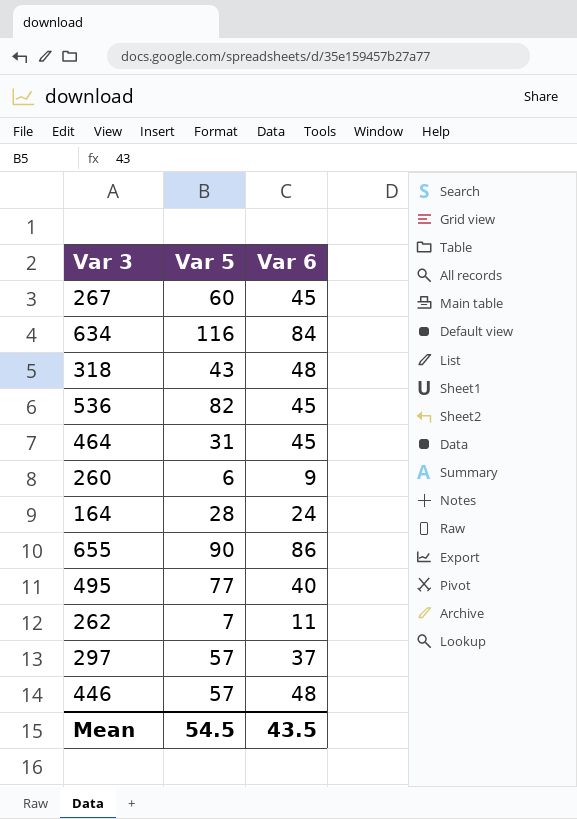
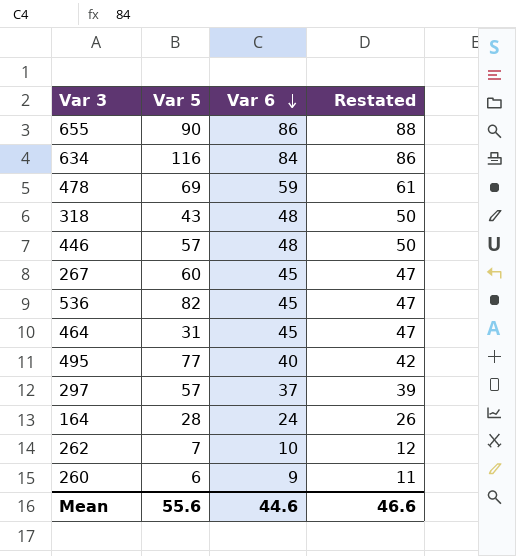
row order: none -> Var 6 descending
column Restated | formula: none -> [Var 6] + 2
row 478: none -> 69 | 59 | 61
262 | Var 6: 11 -> 10
Mean | Var 5: 54.5 -> 55.6
Mean | Var 6: 43.5 -> 44.6

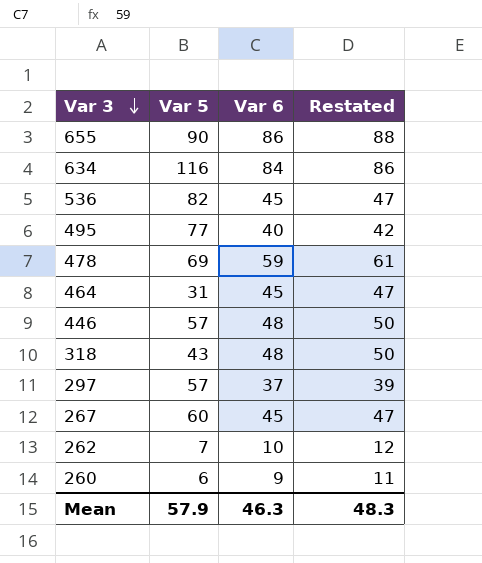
row order: Var 6 descending -> Var 3 descending
row 164: 28 | 24 | 26 -> none
Mean | Var 5: 55.6 -> 57.9
Mean | Var 6: 44.6 -> 46.3
Mean | Restated: 46.6 -> 48.3

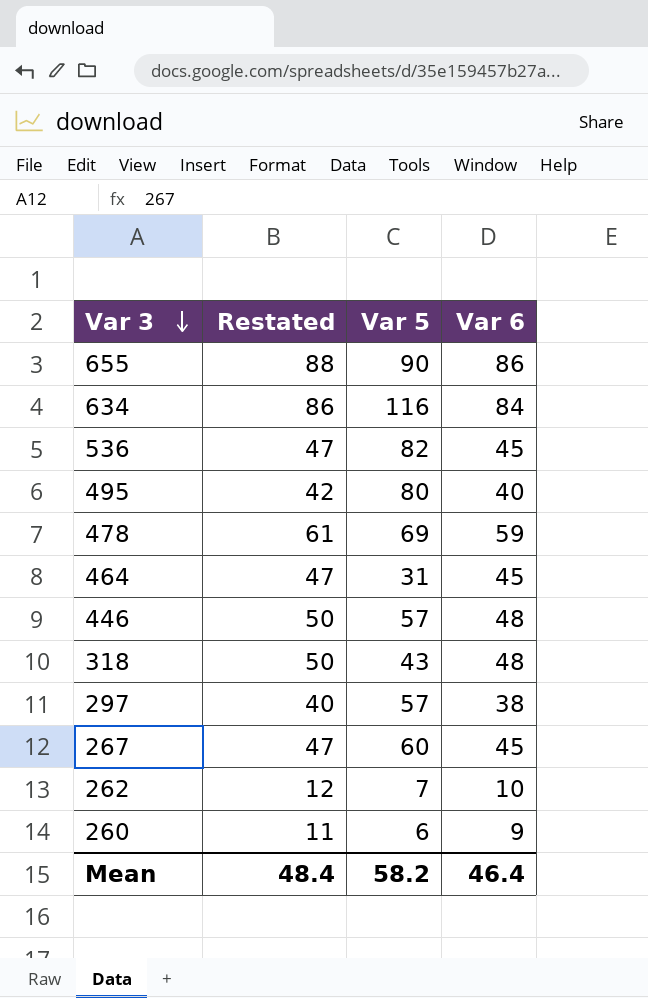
column Restated | position: 4 -> 2
495 | Var 5: 77 -> 80
297 | Restated: 39 -> 40
297 | Var 6: 37 -> 38
Mean | Restated: 48.3 -> 48.4
Mean | Var 5: 57.9 -> 58.2
Mean | Var 6: 46.3 -> 46.4

